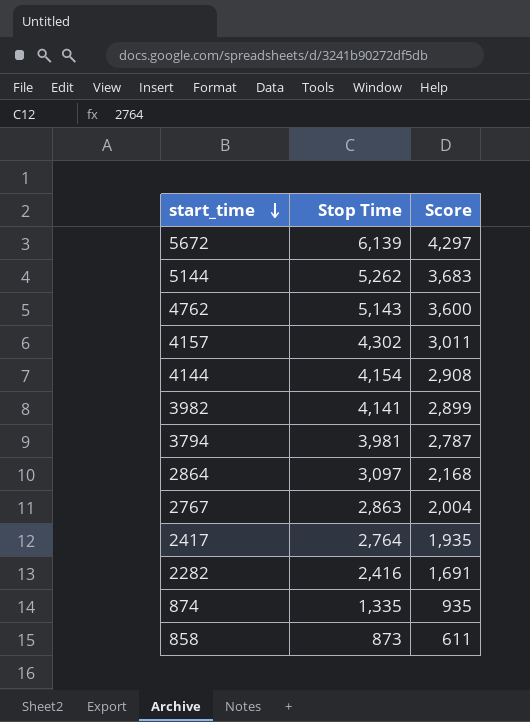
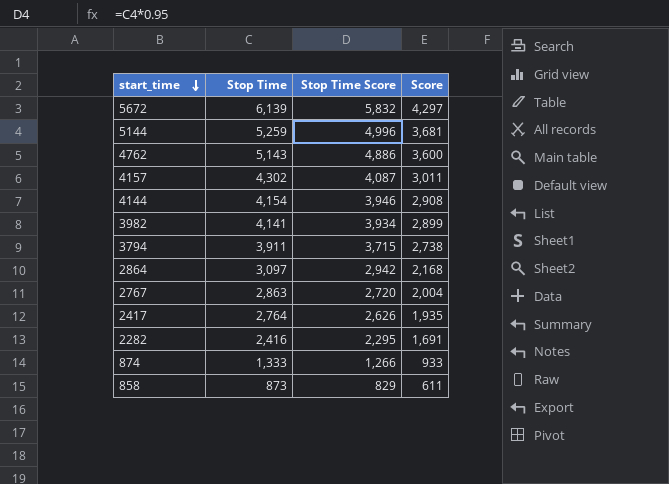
column Stop Time Score | formula: none -> [Stop Time] * 0.95
5144 | Stop Time: 5,262 -> 5,259
5144 | Score: 3,683 -> 3,681
3794 | Stop Time: 3,981 -> 3,911
3794 | Score: 2,787 -> 2,738
874 | Stop Time: 1,335 -> 1,333
874 | Score: 935 -> 933

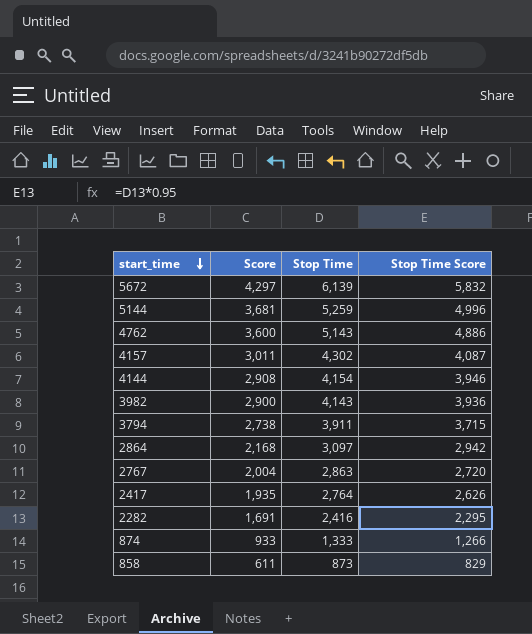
column Score | position: 4 -> 2
3982 | Score: 2,899 -> 2,900
3982 | Stop Time: 4,141 -> 4,143
3982 | Stop Time Score: 3,934 -> 3,936

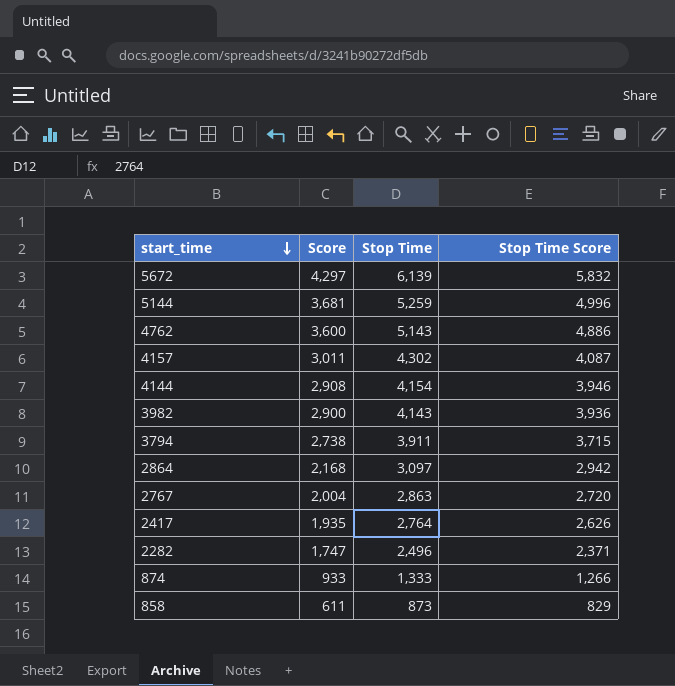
2282 | Score: 1,691 -> 1,747
2282 | Stop Time: 2,416 -> 2,496
2282 | Stop Time Score: 2,295 -> 2,371

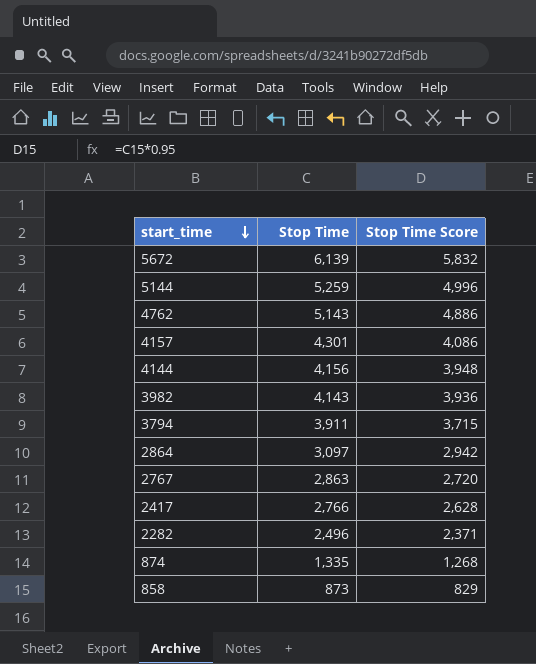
column Score | formula: [Stop Time] * 0.7 -> none
4157 | Stop Time: 4,302 -> 4,301
4157 | Stop Time Score: 4,087 -> 4,086
4144 | Stop Time: 4,154 -> 4,156
4144 | Stop Time Score: 3,946 -> 3,948
2417 | Stop Time: 2,764 -> 2,766
2417 | Stop Time Score: 2,626 -> 2,628
874 | Stop Time: 1,333 -> 1,335
874 | Stop Time Score: 1,266 -> 1,268

